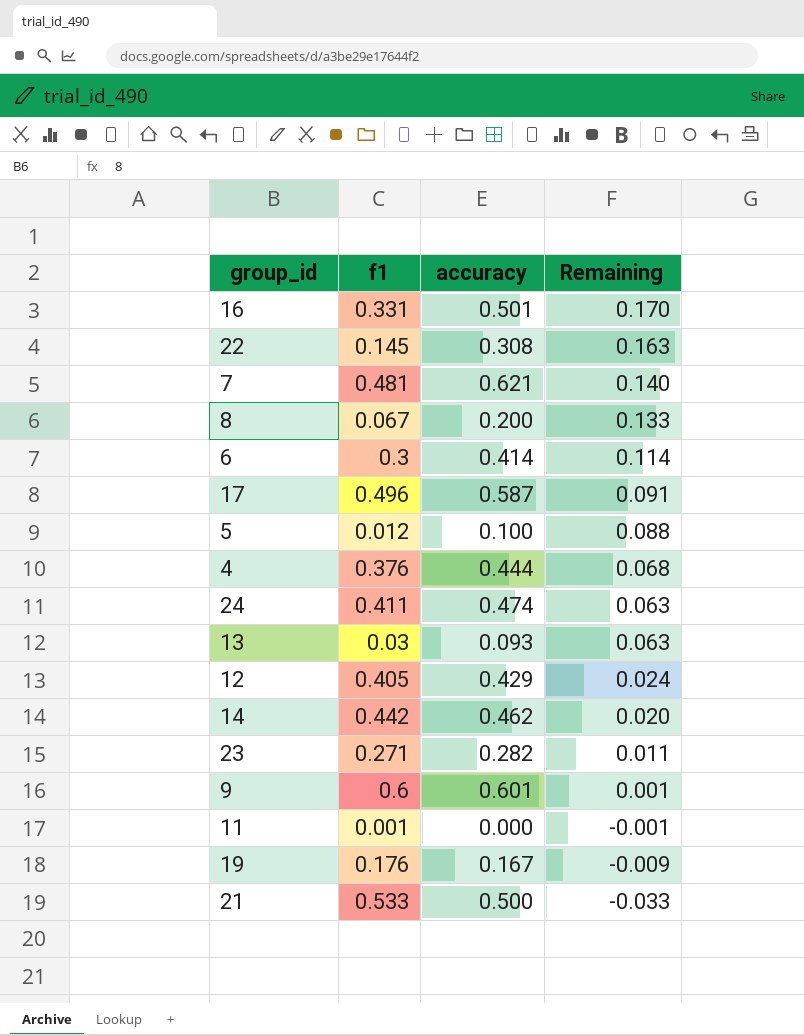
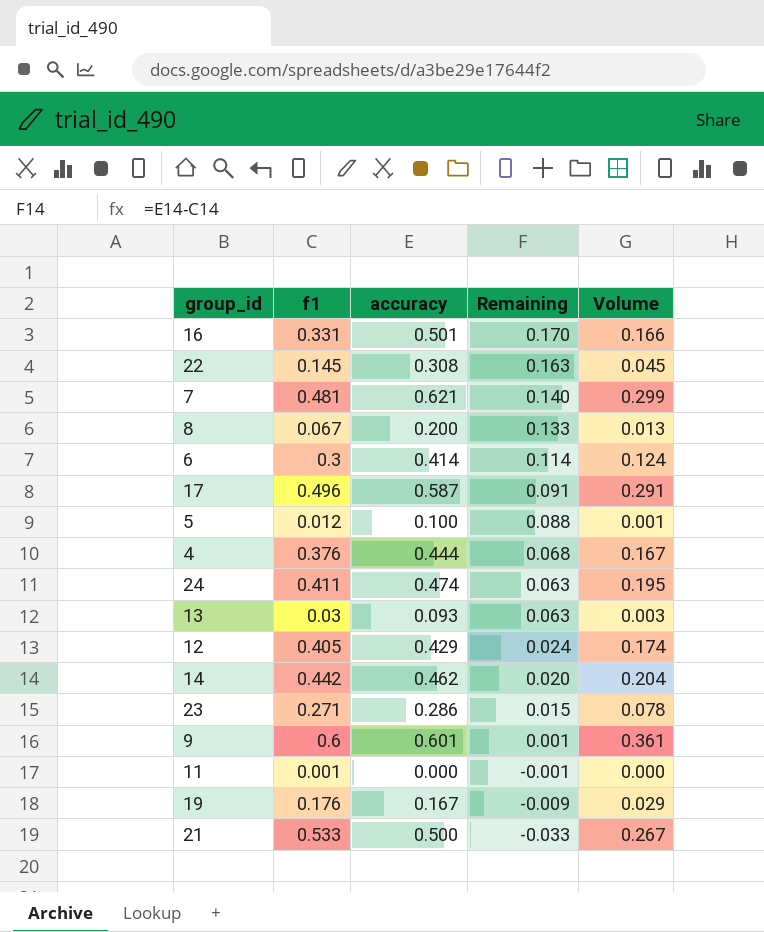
column Volume | formula: none -> [f1] * [accuracy]
23 | accuracy: 0.282 -> 0.286
23 | Remaining: 0.011 -> 0.015

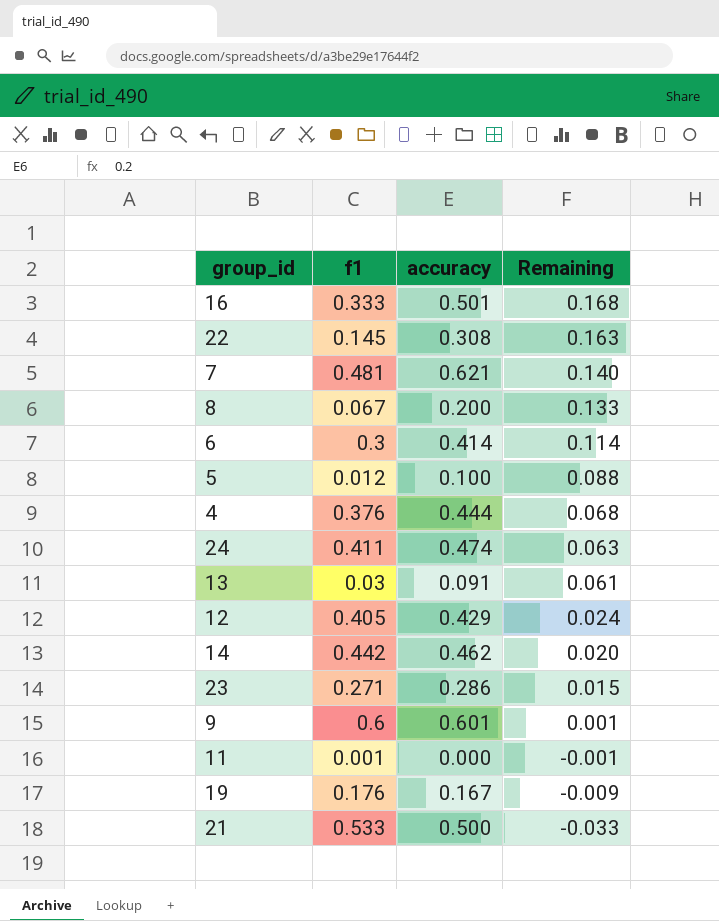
column Volume | formula: [f1] * [accuracy] -> none
row 17: 0.496 | 0.587 | 0.091 | 0.291 -> none
16 | f1: 0.331 -> 0.333
16 | Remaining: 0.170 -> 0.168
13 | accuracy: 0.093 -> 0.091
13 | Remaining: 0.063 -> 0.061

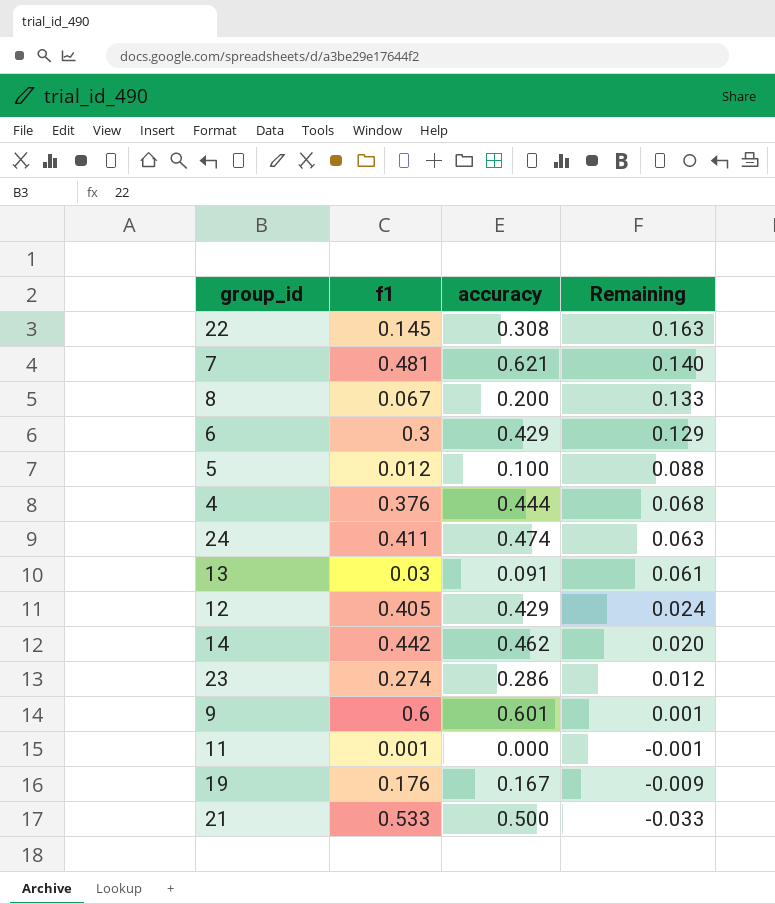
row 16: 0.333 | 0.501 | 0.168 -> none
6 | accuracy: 0.414 -> 0.429
6 | Remaining: 0.114 -> 0.129
23 | f1: 0.271 -> 0.274
23 | Remaining: 0.015 -> 0.012

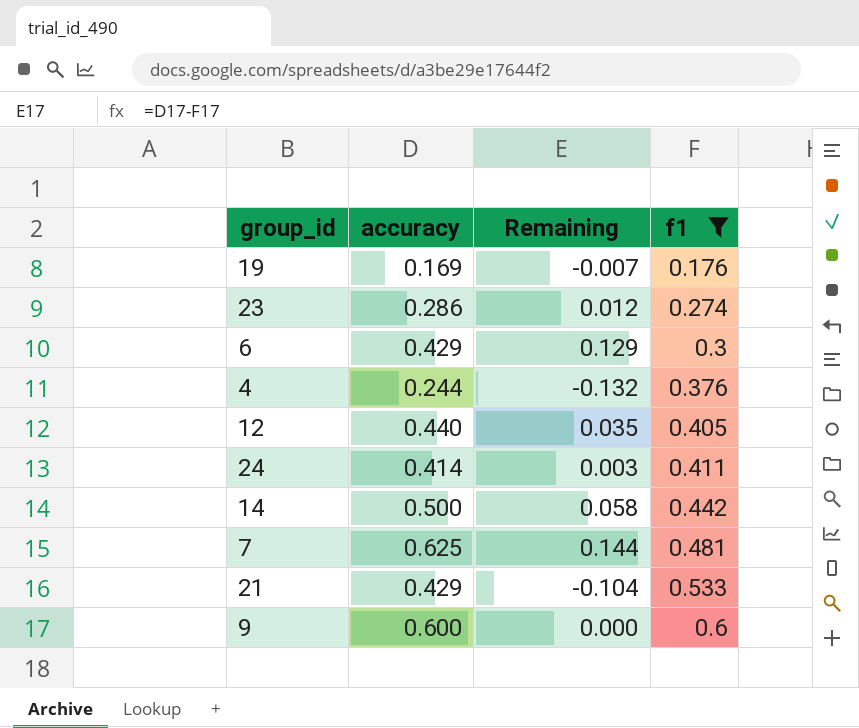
filter: none -> f1 >= 0.176
row order: Remaining descending -> f1 ascending
column f1 | position: 2 -> 4
19 | accuracy: 0.167 -> 0.169
19 | Remaining: -0.009 -> -0.007
4 | accuracy: 0.444 -> 0.244
4 | Remaining: 0.068 -> -0.132
12 | accuracy: 0.429 -> 0.440
12 | Remaining: 0.024 -> 0.035
24 | accuracy: 0.474 -> 0.414
24 | Remaining: 0.063 -> 0.003
14 | accuracy: 0.462 -> 0.500
14 | Remaining: 0.020 -> 0.058
7 | accuracy: 0.621 -> 0.625
7 | Remaining: 0.140 -> 0.144
21 | accuracy: 0.500 -> 0.429
21 | Remaining: -0.033 -> -0.104
9 | accuracy: 0.601 -> 0.600
9 | Remaining: 0.001 -> 0.000

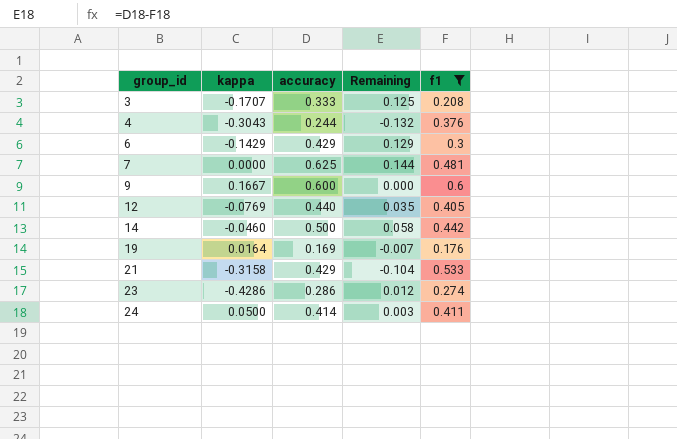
row order: f1 ascending -> group_id ascending
column kappa | position: none -> 2
row 3: none -> -0.1707 | 0.333 | 0.125 | 0.208

